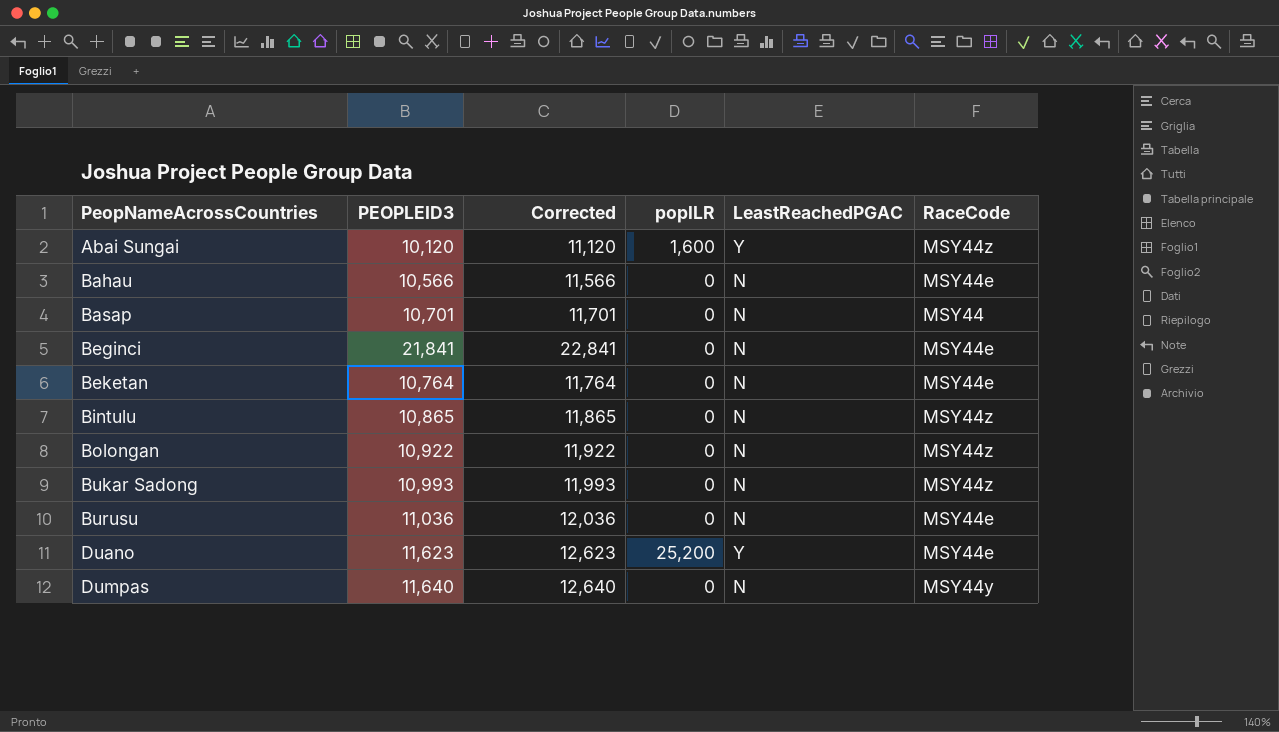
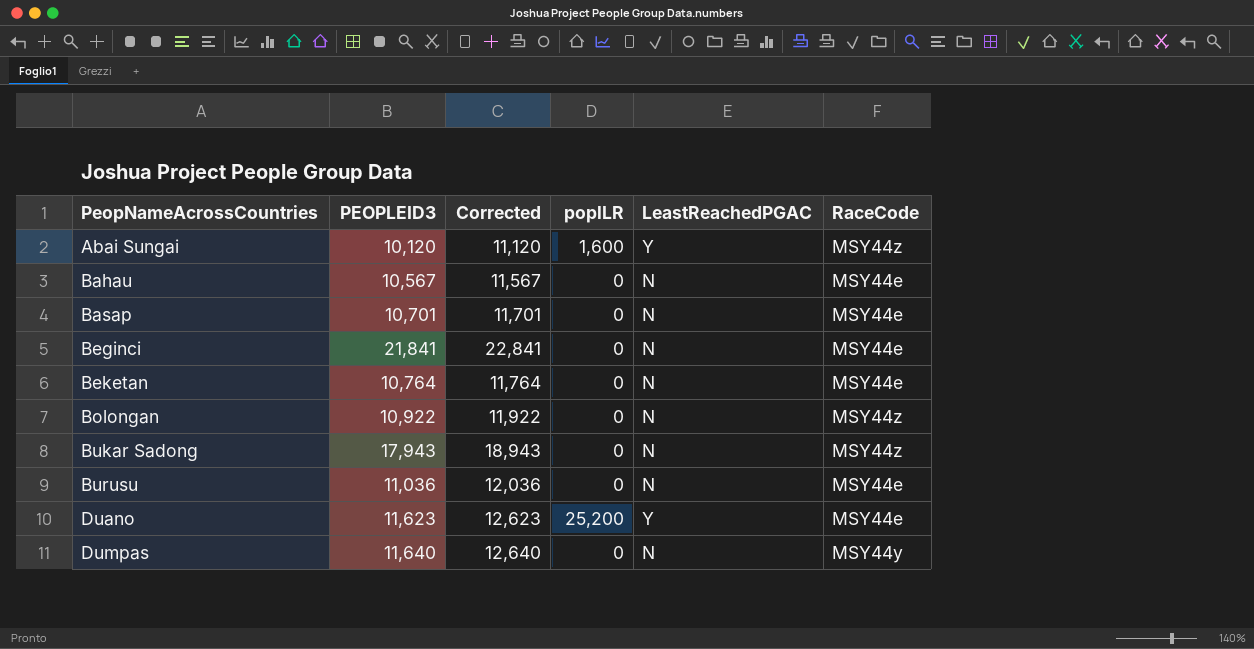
row Bintulu: 10,865 | 11,865 | 0 | N | MSY44z -> none
Bahau | PEOPLEID3: 10,566 -> 10,567
Bahau | Corrected: 11,566 -> 11,567
Basap | RaceCode: MSY44 -> MSY44e
Bukar Sadong | PEOPLEID3: 10,993 -> 17,943
Bukar Sadong | Corrected: 11,993 -> 18,943

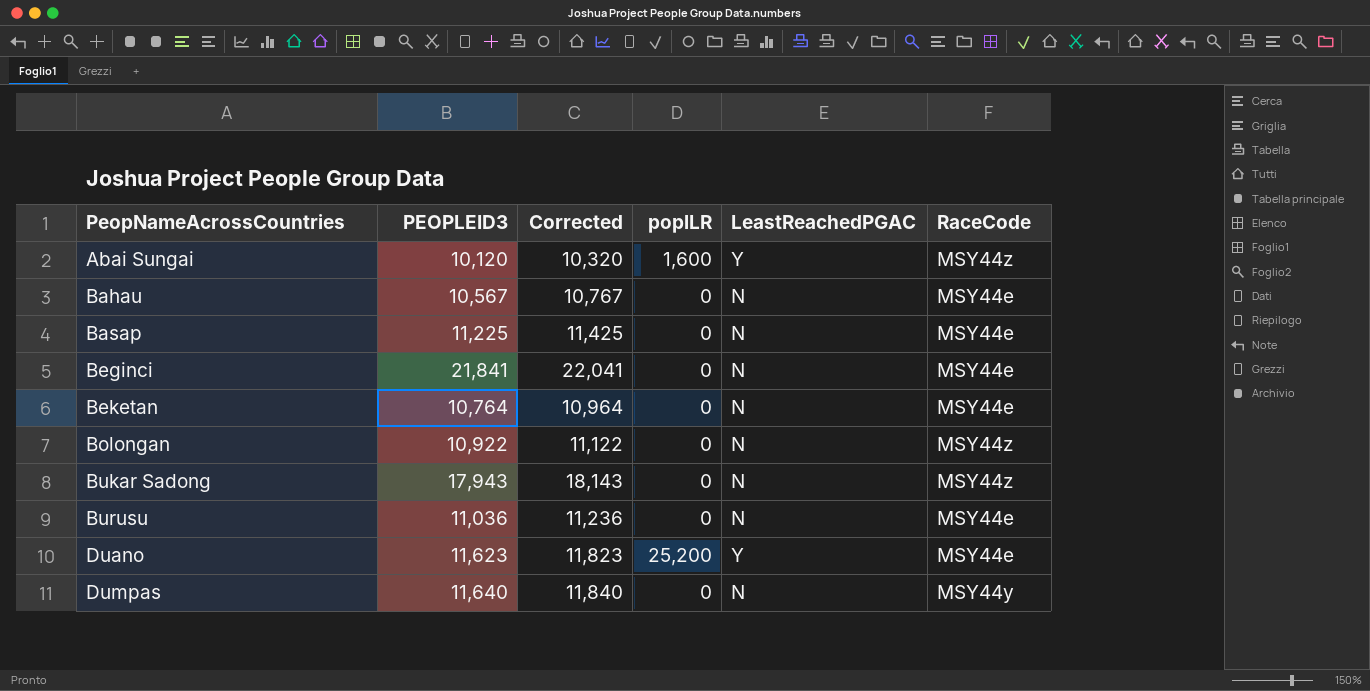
column Corrected | formula: [PEOPLEID3] + 1000 -> [PEOPLEID3] + 200
Basap | PEOPLEID3: 10,701 -> 11,225

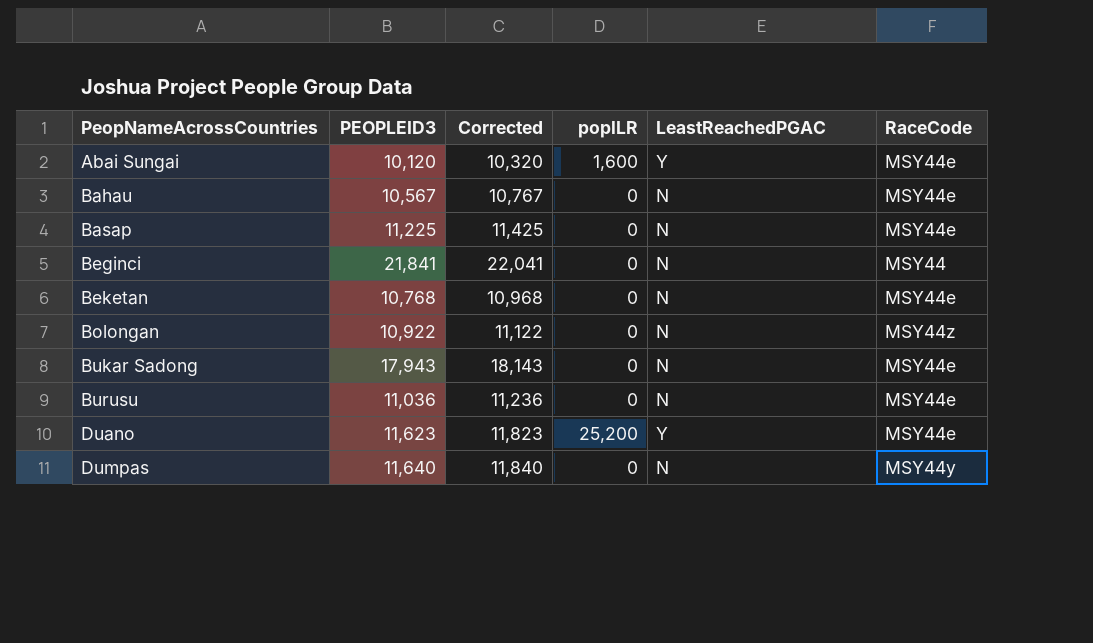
Abai Sungai | RaceCode: MSY44z -> MSY44e
Beginci | RaceCode: MSY44e -> MSY44
Beketan | PEOPLEID3: 10,764 -> 10,768
Beketan | Corrected: 10,964 -> 10,968
Bukar Sadong | RaceCode: MSY44z -> MSY44e

